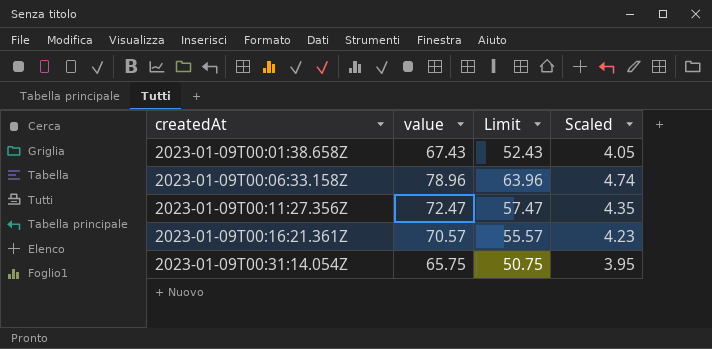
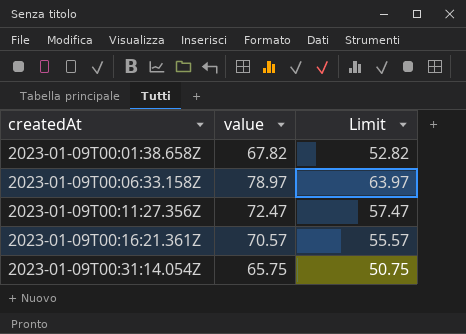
column Scaled | formula: [value] * 0.06 -> none
2023-01-09T00:01:38.658Z | value: 67.43 -> 67.82
2023-01-09T00:01:38.658Z | Limit: 52.43 -> 52.82
2023-01-09T00:06:33.158Z | value: 78.96 -> 78.97
2023-01-09T00:06:33.158Z | Limit: 63.96 -> 63.97

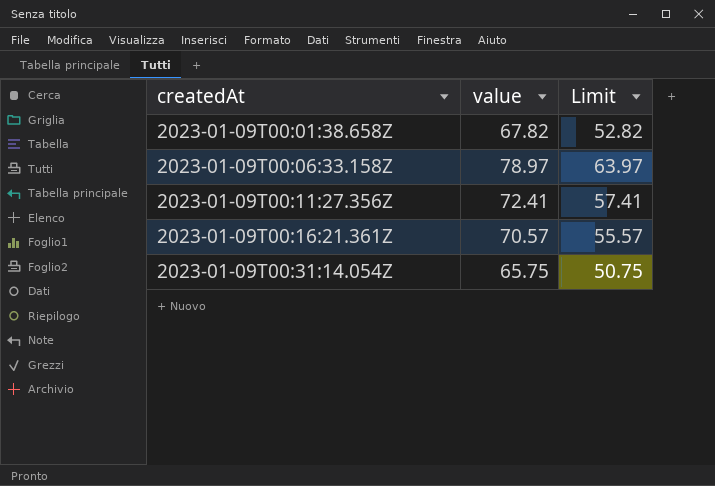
2023-01-09T00:11:27.356Z | value: 72.47 -> 72.41
2023-01-09T00:11:27.356Z | Limit: 57.47 -> 57.41

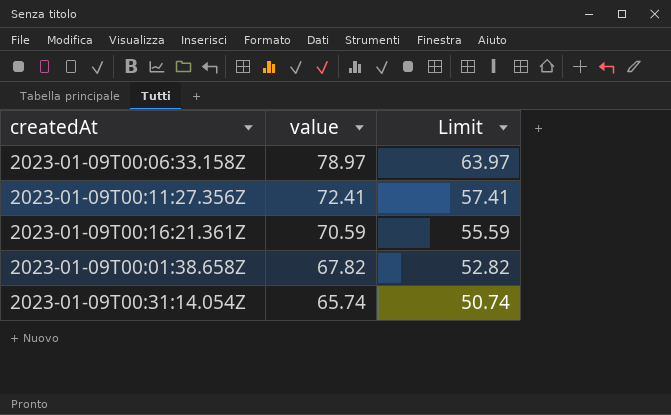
row order: createdAt ascending -> value descending
2023-01-09T00:16:21.361Z | value: 70.57 -> 70.59
2023-01-09T00:16:21.361Z | Limit: 55.57 -> 55.59
2023-01-09T00:31:14.054Z | value: 65.75 -> 65.74
2023-01-09T00:31:14.054Z | Limit: 50.75 -> 50.74

